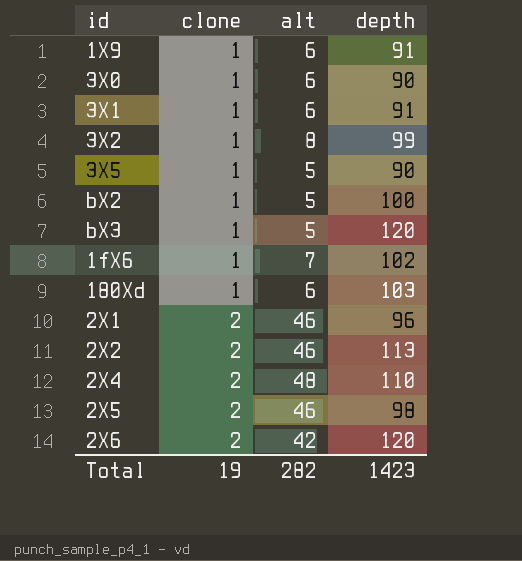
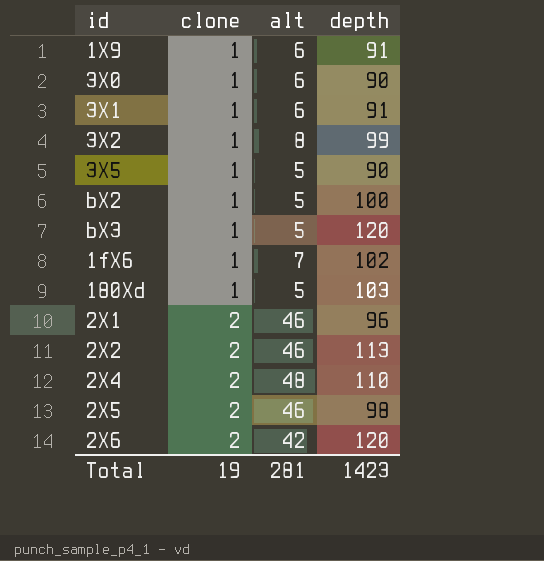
180Xd | alt: 6 -> 5
Total | alt: 282 -> 281

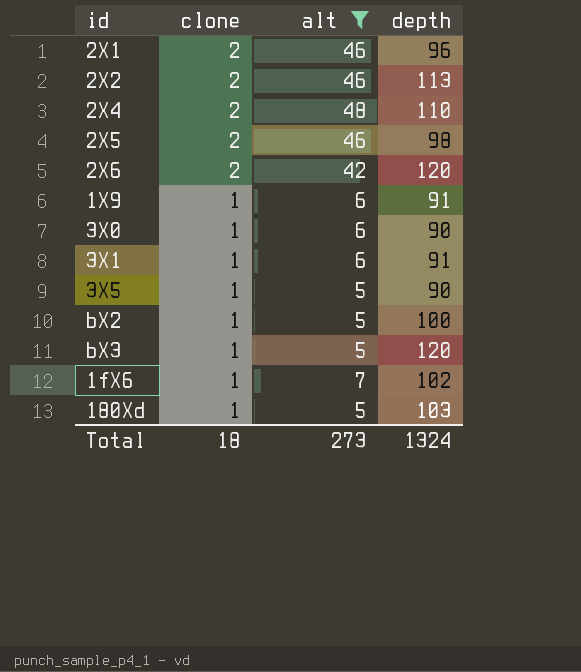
filter: none -> alt != 8
row order: clone ascending -> clone descending
Total | clone: 19 -> 18
Total | alt: 281 -> 273
Total | depth: 1423 -> 1324

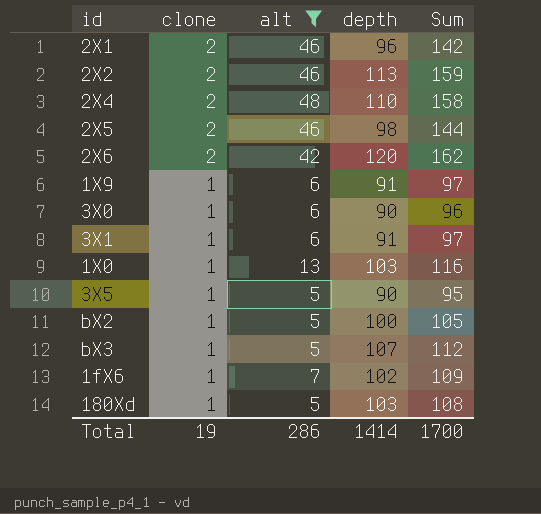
column Sum | formula: none -> [alt] + [depth]
row 1X0: none -> 1 | 13 | 103 | 116
bX3 | depth: 120 -> 107
Total | clone: 18 -> 19
Total | alt: 273 -> 286
Total | depth: 1324 -> 1414

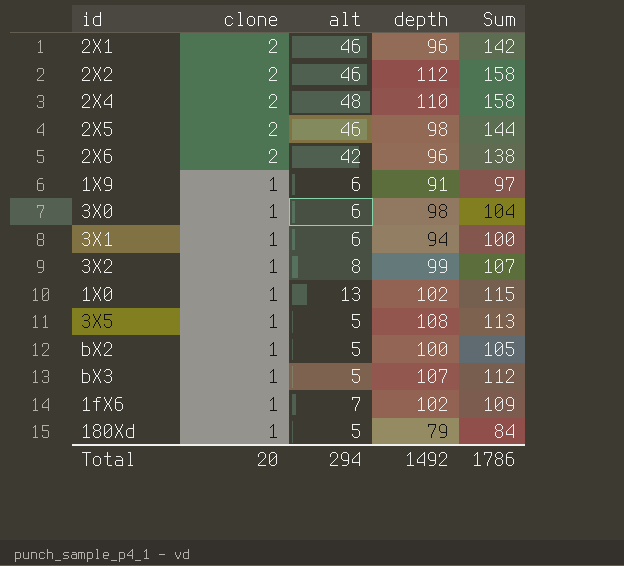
filter: alt != 8 -> none
2X2 | depth: 113 -> 112
2X2 | Sum: 159 -> 158
2X6 | depth: 120 -> 96
2X6 | Sum: 162 -> 138
3X0 | depth: 90 -> 98
3X0 | Sum: 96 -> 104
3X1 | depth: 91 -> 94
3X1 | Sum: 97 -> 100
1X0 | depth: 103 -> 102
1X0 | Sum: 116 -> 115
3X5 | depth: 90 -> 108
3X5 | Sum: 95 -> 113
180Xd | depth: 103 -> 79
180Xd | Sum: 108 -> 84
Total | clone: 19 -> 20
Total | alt: 286 -> 294
Total | depth: 1414 -> 1492
Total | Sum: 1700 -> 1786

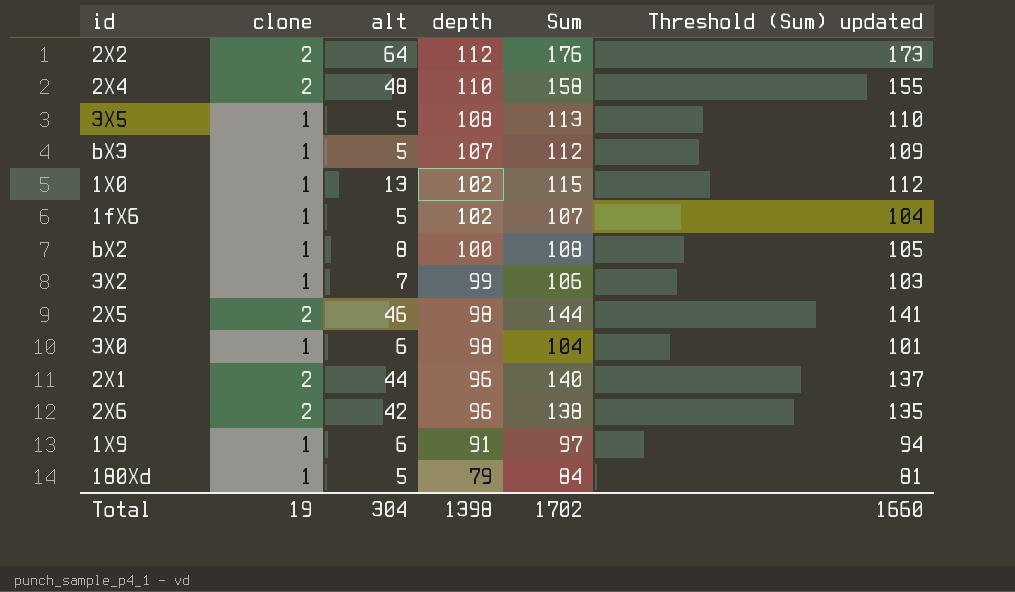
row order: clone descending -> depth descending
column Threshold (Sum) updated | formula: none -> [Sum] - 3
row 3X1: 1 | 6 | 94 | 100 -> none
2X2 | alt: 46 -> 64
2X2 | Sum: 158 -> 176
1fX6 | alt: 7 -> 5
1fX6 | Sum: 109 -> 107
bX2 | alt: 5 -> 8
bX2 | Sum: 105 -> 108
3X2 | alt: 8 -> 7
3X2 | Sum: 107 -> 106
2X1 | alt: 46 -> 44
2X1 | Sum: 142 -> 140
Total | clone: 20 -> 19
Total | alt: 294 -> 304
Total | depth: 1492 -> 1398
Total | Sum: 1786 -> 1702

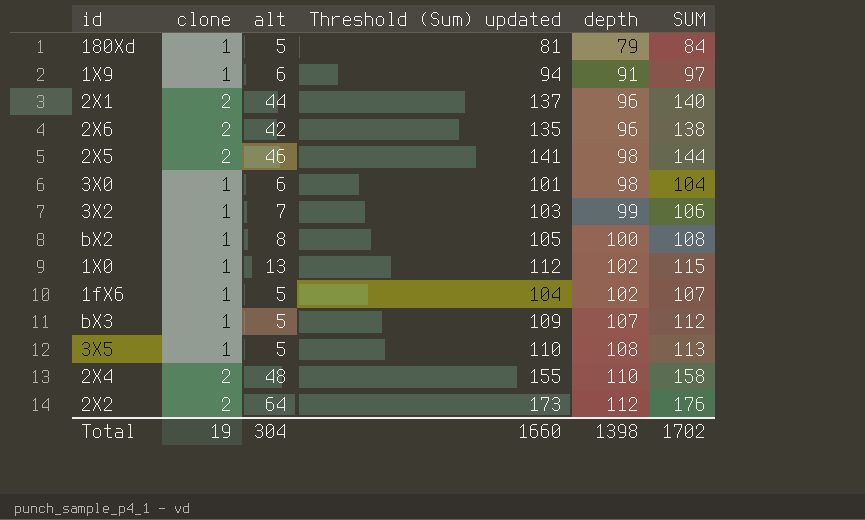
row order: depth descending -> depth ascending
column Threshold (Sum) updated | position: 6 -> 4
column name: Sum -> SUM

